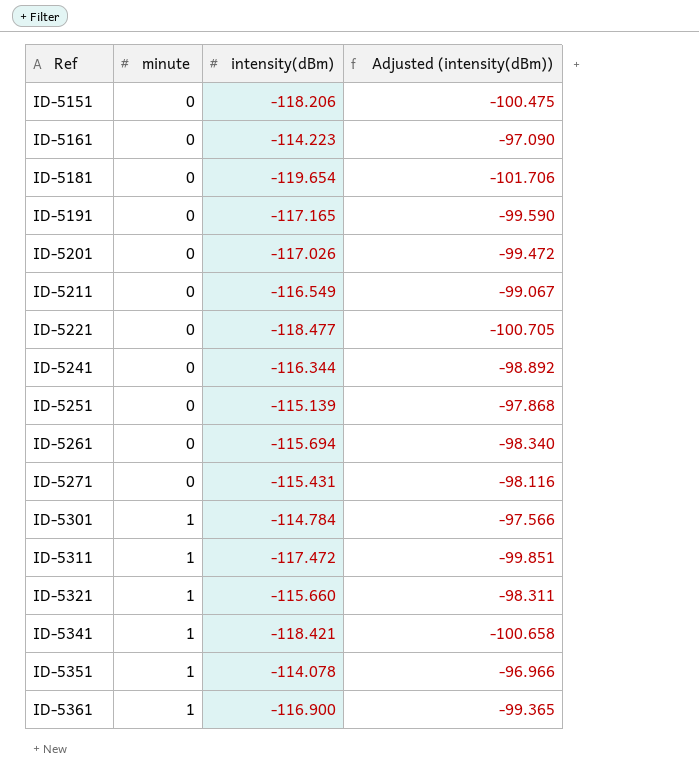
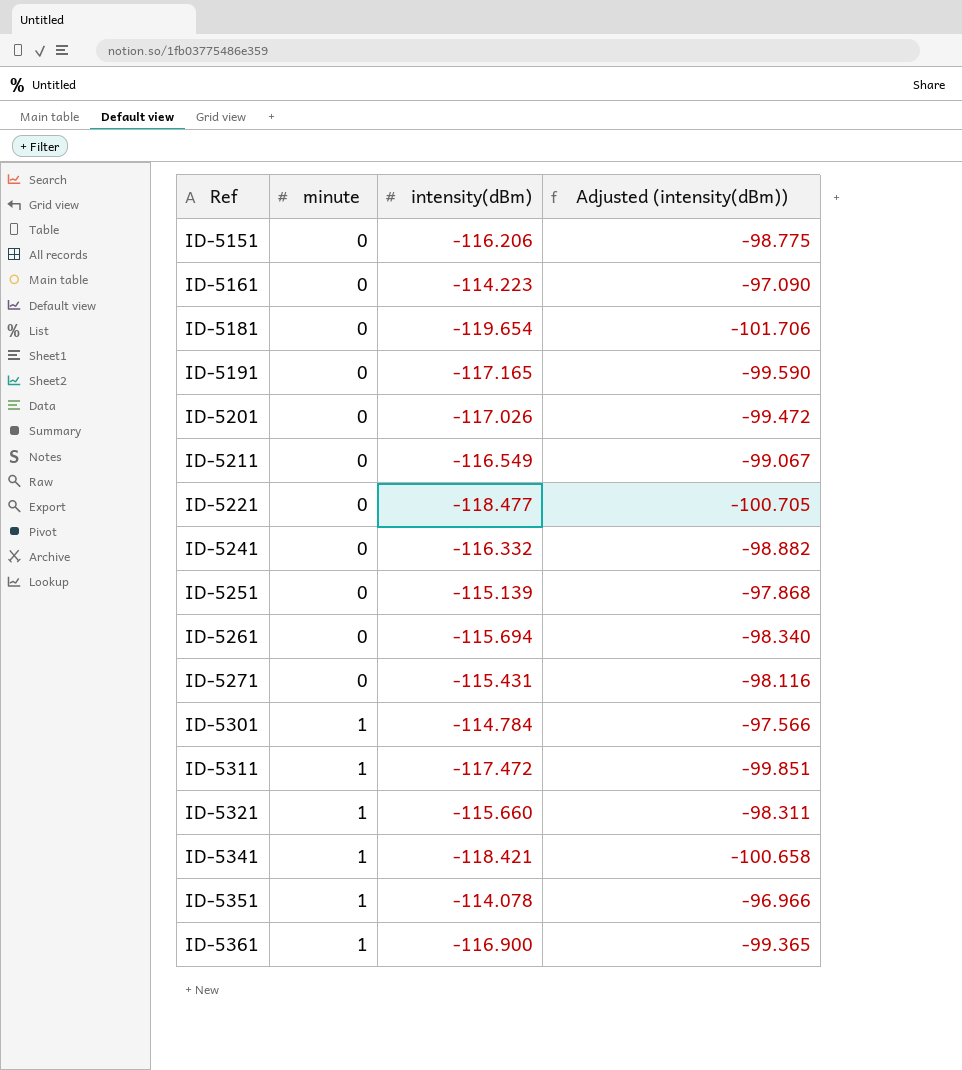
ID-5151 | intensity(dBm): -118.206 -> -116.206
ID-5151 | Adjusted (intensity(dBm)): -100.475 -> -98.775
ID-5241 | intensity(dBm): -116.344 -> -116.332
ID-5241 | Adjusted (intensity(dBm)): -98.892 -> -98.882

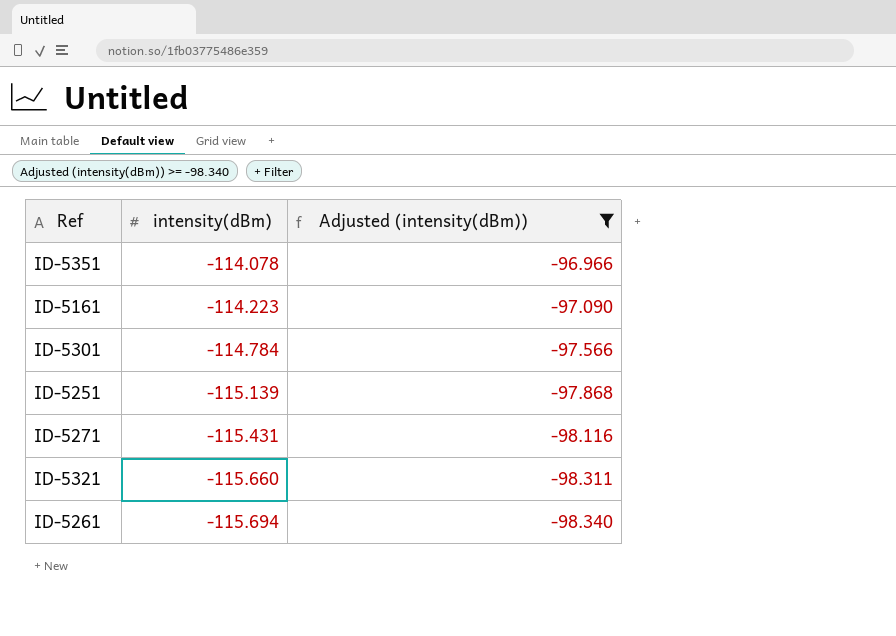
filter: none -> Adjusted (intensity(dBm)) >= -98.340
row order: Ref ascending -> intensity(dBm) descending
column minute | position: 2 -> none

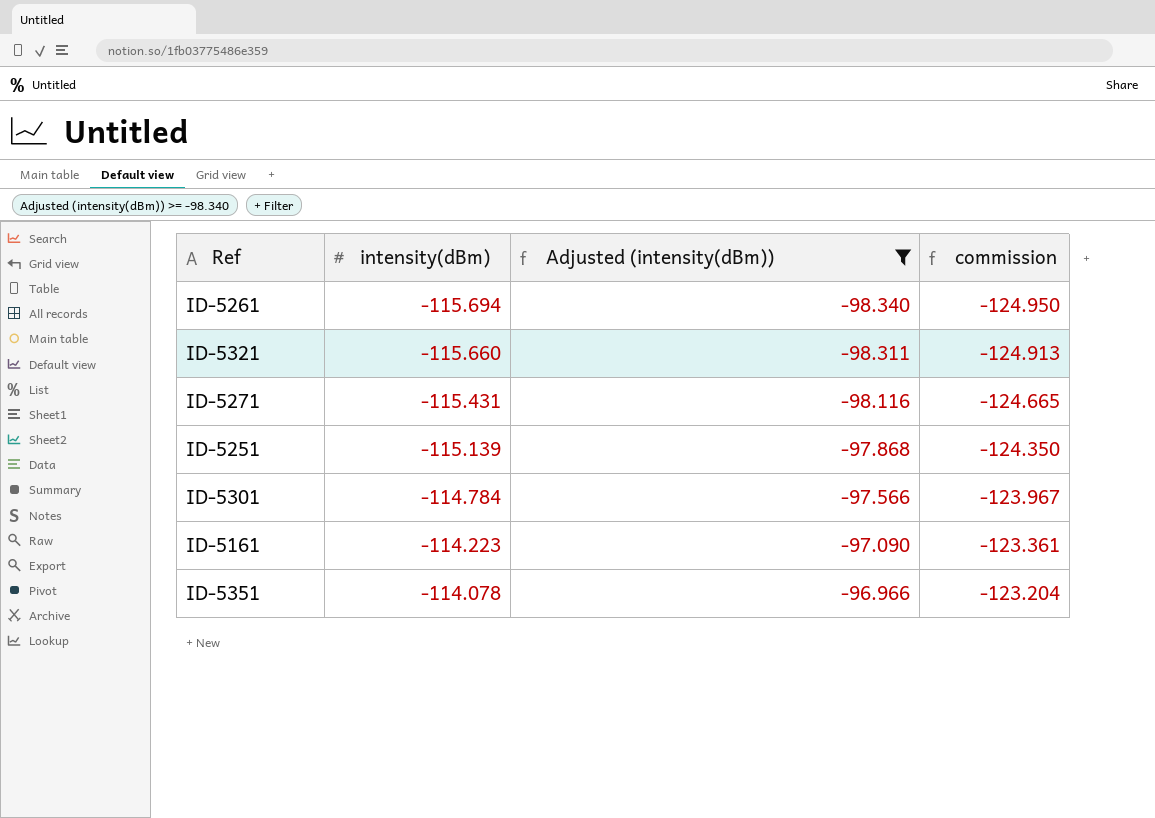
row order: intensity(dBm) descending -> intensity(dBm) ascending
column commission | formula: none -> [intensity(dBm)] * 1.08

